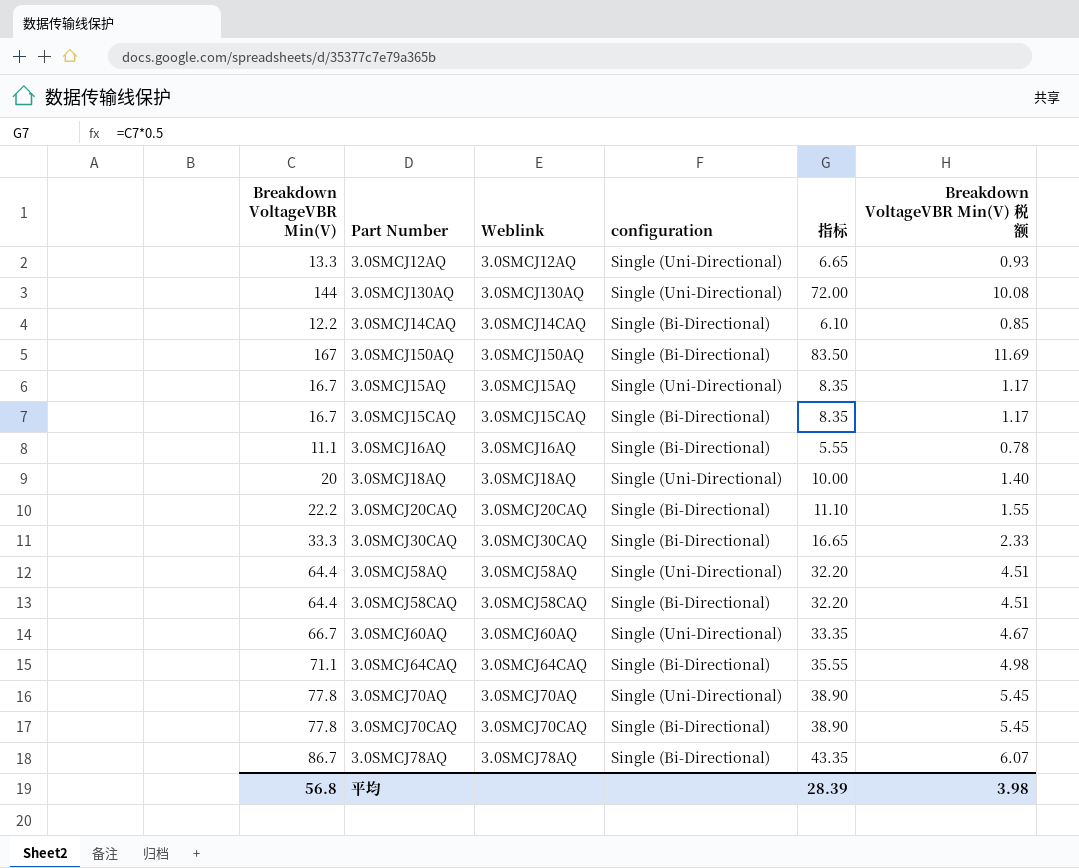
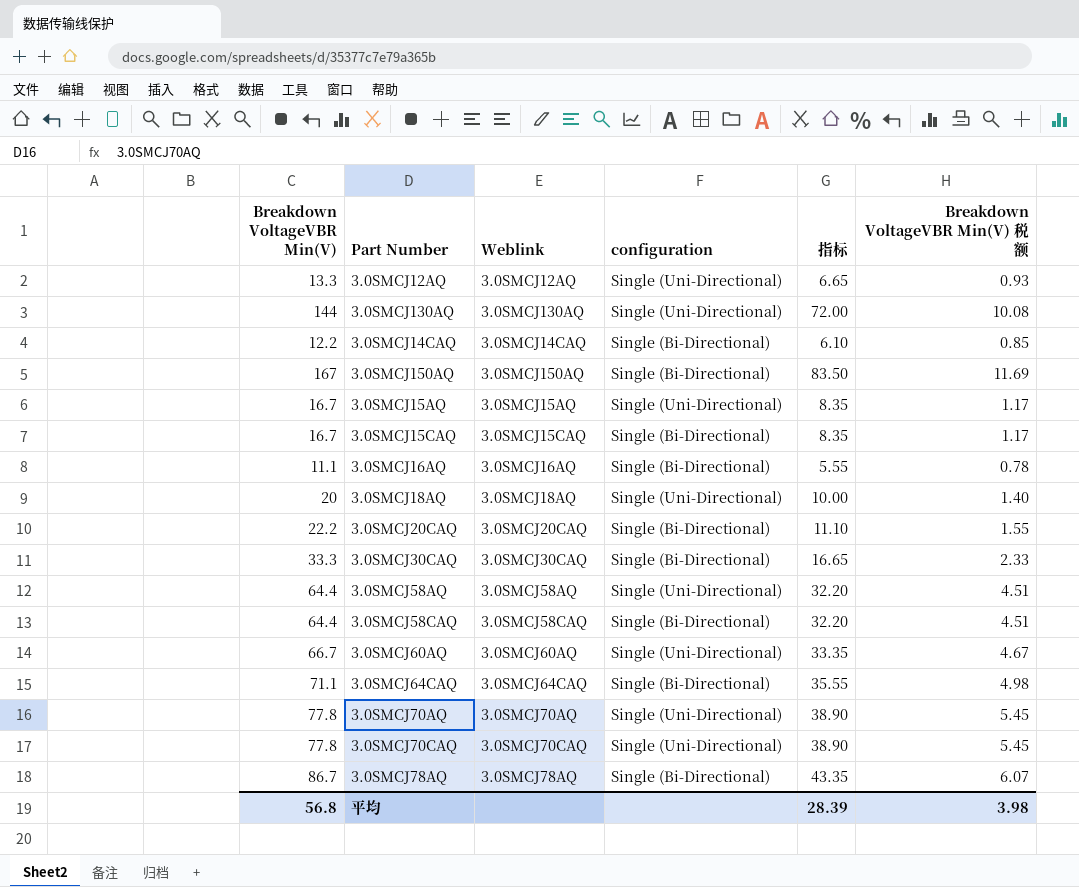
3.0SMCJ70CAQ | configuration: Single (Bi-Directional) -> Single (Uni-Directional)

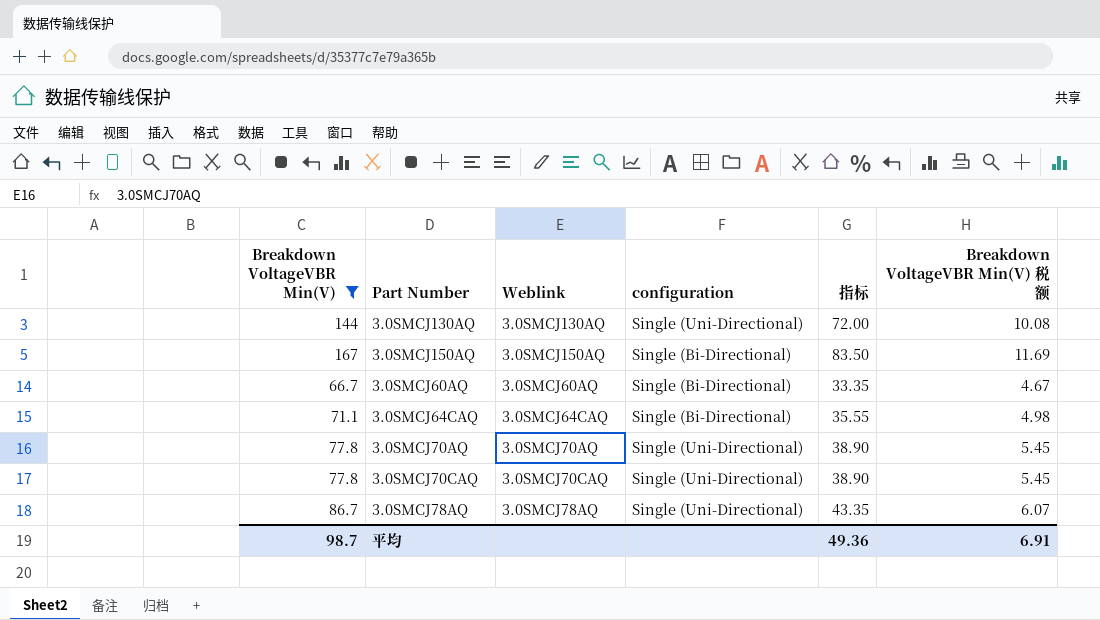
filter: none -> Breakdown VoltageVBR Min(V) >= 66.7
3.0SMCJ60AQ | configuration: Single (Uni-Directional) -> Single (Bi-Directional)
3.0SMCJ78AQ | configuration: Single (Bi-Directional) -> Single (Uni-Directional)
平均 | Breakdown VoltageVBR Min(V): 56.8 -> 98.7
平均 | 指标: 28.39 -> 49.36
平均 | Breakdown VoltageVBR Min(V) 税额: 3.98 -> 6.91

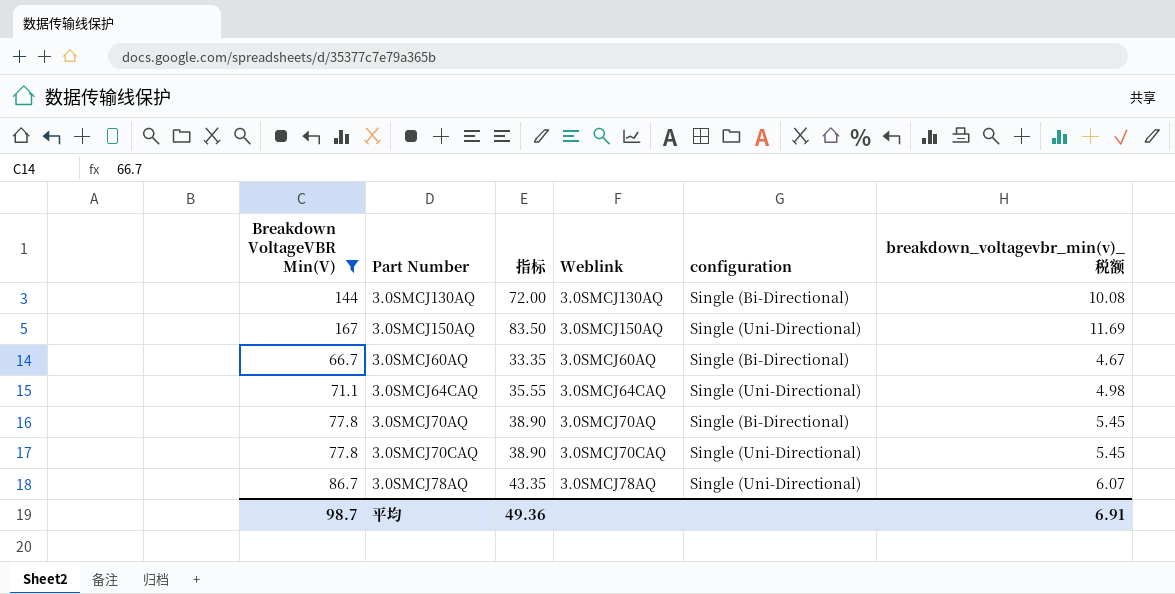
column 指标 | position: 5 -> 3
column name: Breakdown VoltageVBR Min(V) 税额 -> breakdown_voltagevbr_min(v)_税额
3.0SMCJ130AQ | configuration: Single (Uni-Directional) -> Single (Bi-Directional)
3.0SMCJ150AQ | configuration: Single (Bi-Directional) -> Single (Uni-Directional)
3.0SMCJ64CAQ | configuration: Single (Bi-Directional) -> Single (Uni-Directional)
3.0SMCJ70AQ | configuration: Single (Uni-Directional) -> Single (Bi-Directional)

